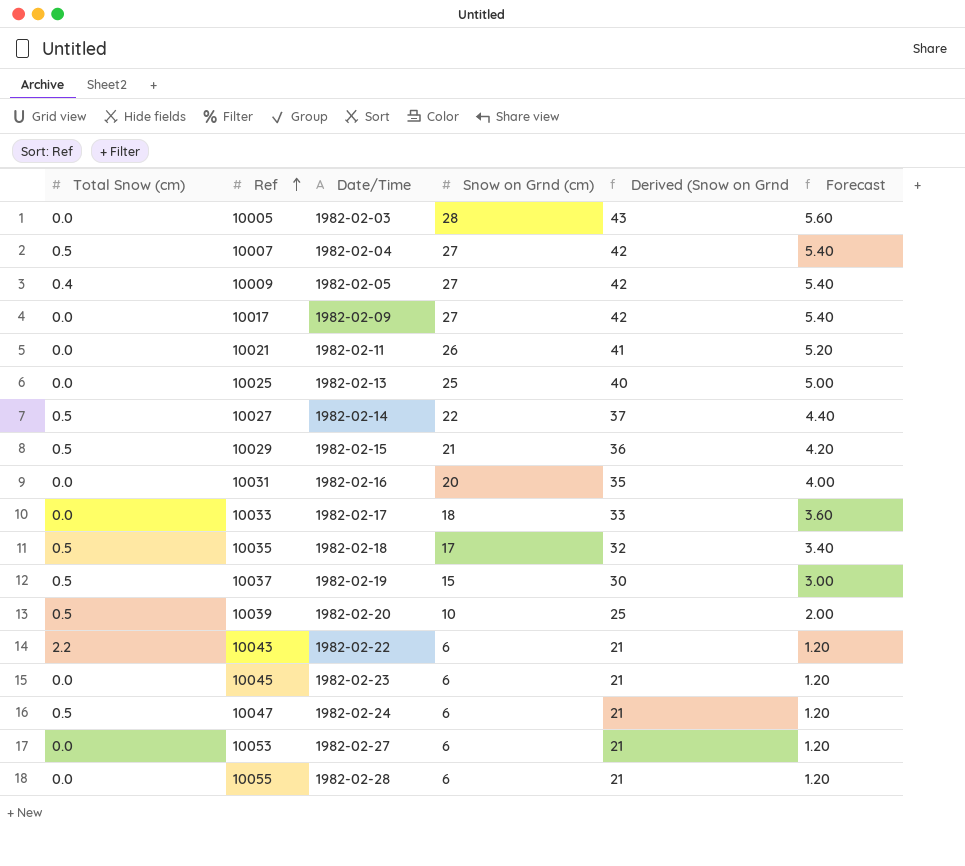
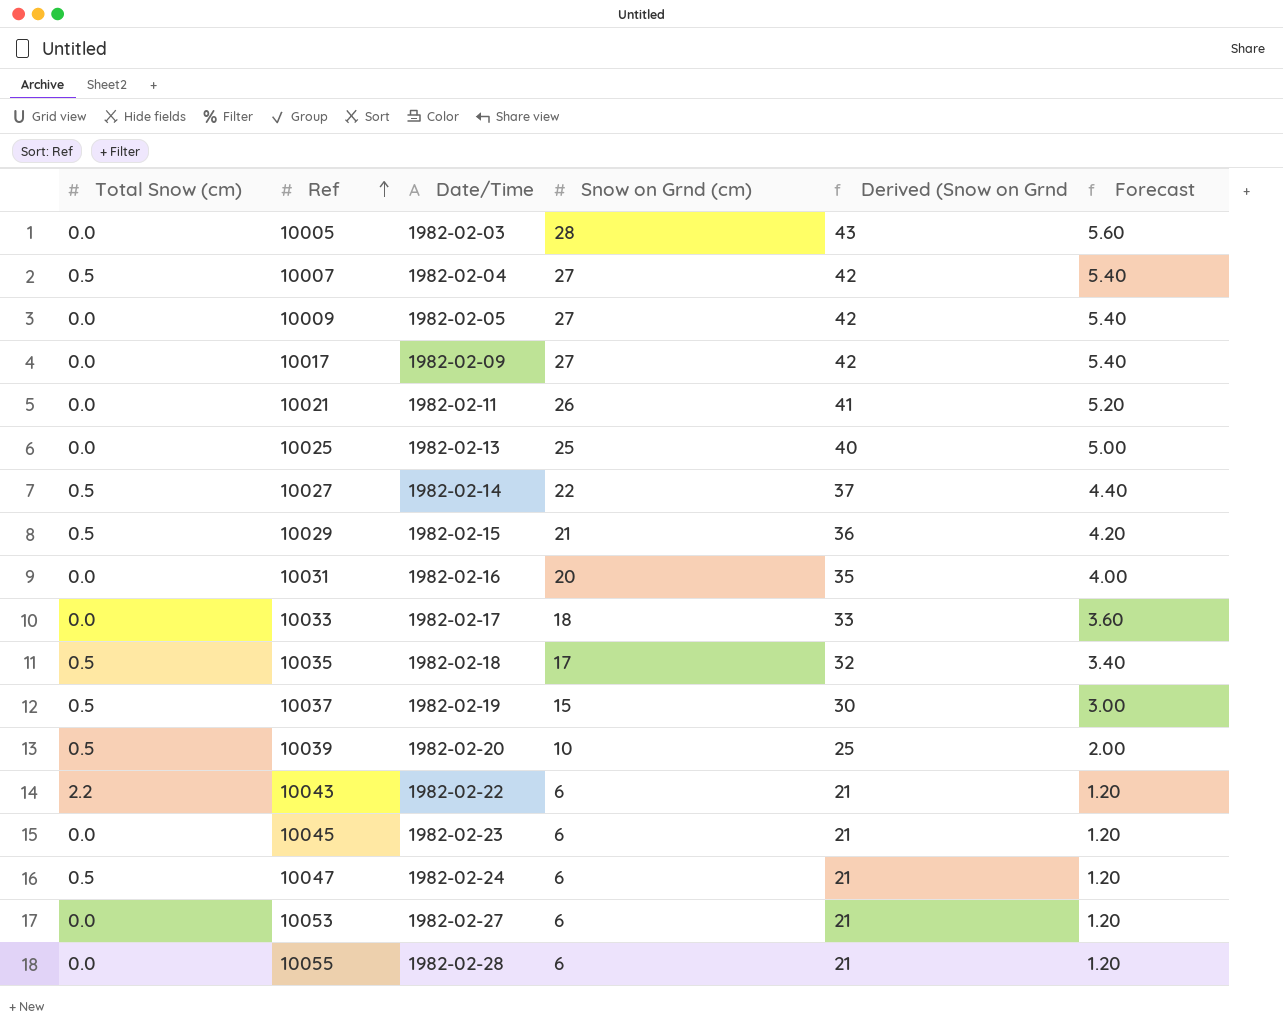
10009 | Total Snow (cm): 0.4 -> 0.0

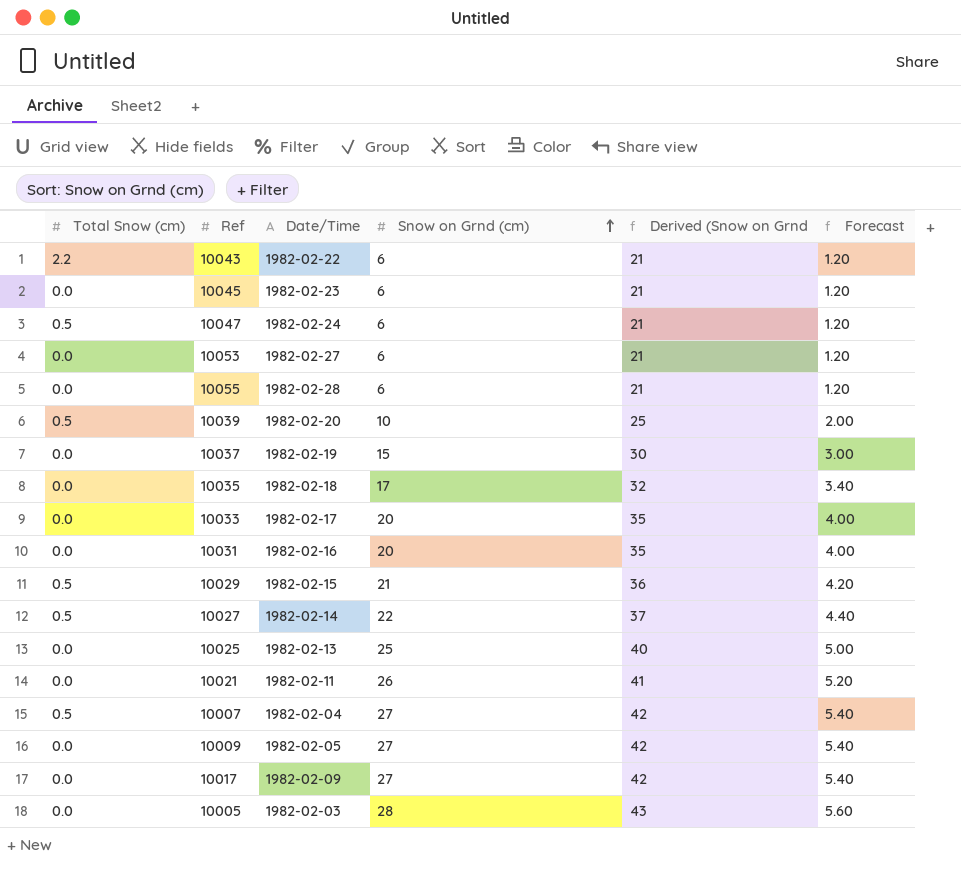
row order: Ref ascending -> Snow on Grnd (cm) ascending
10037 | Total Snow (cm): 0.5 -> 0.0
10035 | Total Snow (cm): 0.5 -> 0.0
10033 | Snow on Grnd (cm): 18 -> 20
10033 | Derived (Snow on Grnd: 33 -> 35
10033 | Forecast: 3.60 -> 4.00

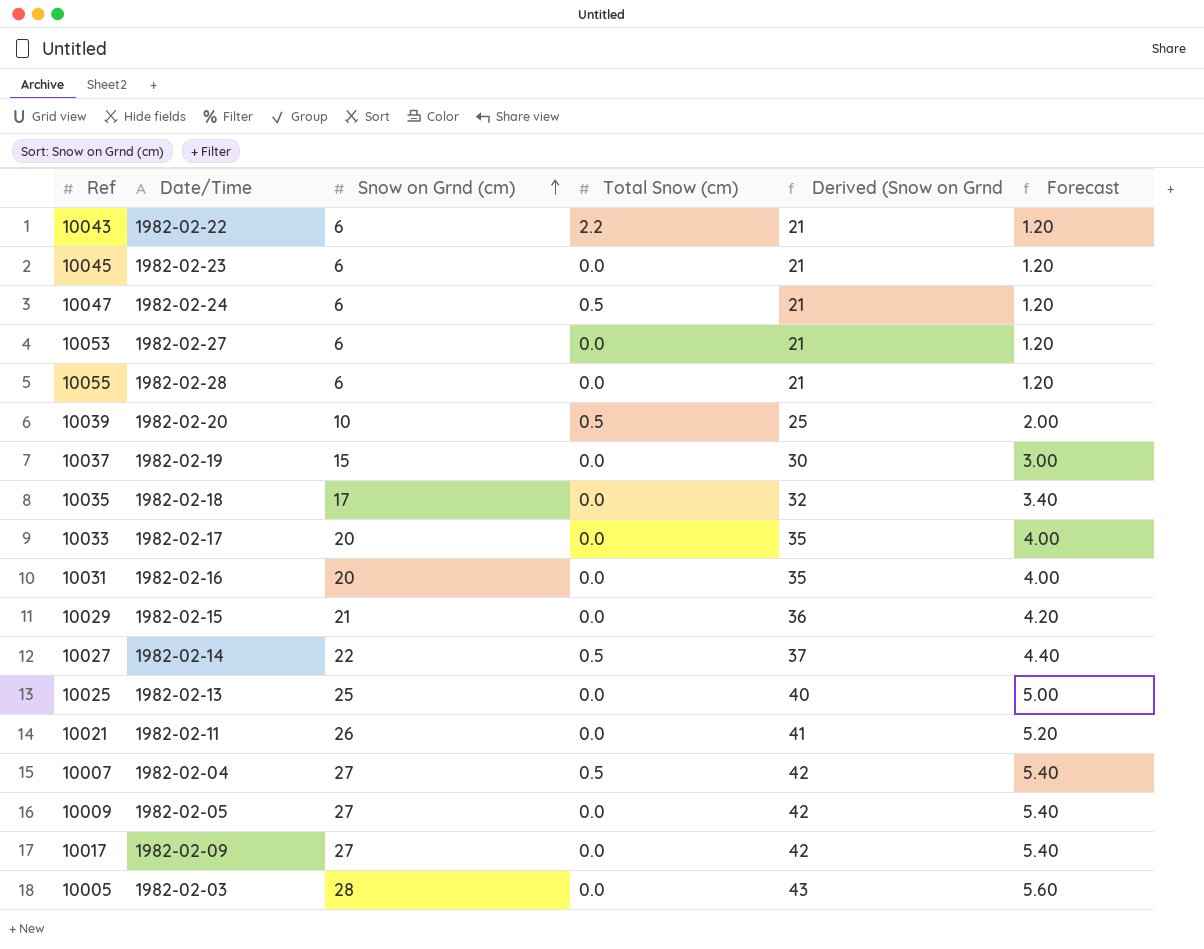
column Total Snow (cm) | position: 1 -> 4
10029 | Total Snow (cm): 0.5 -> 0.0

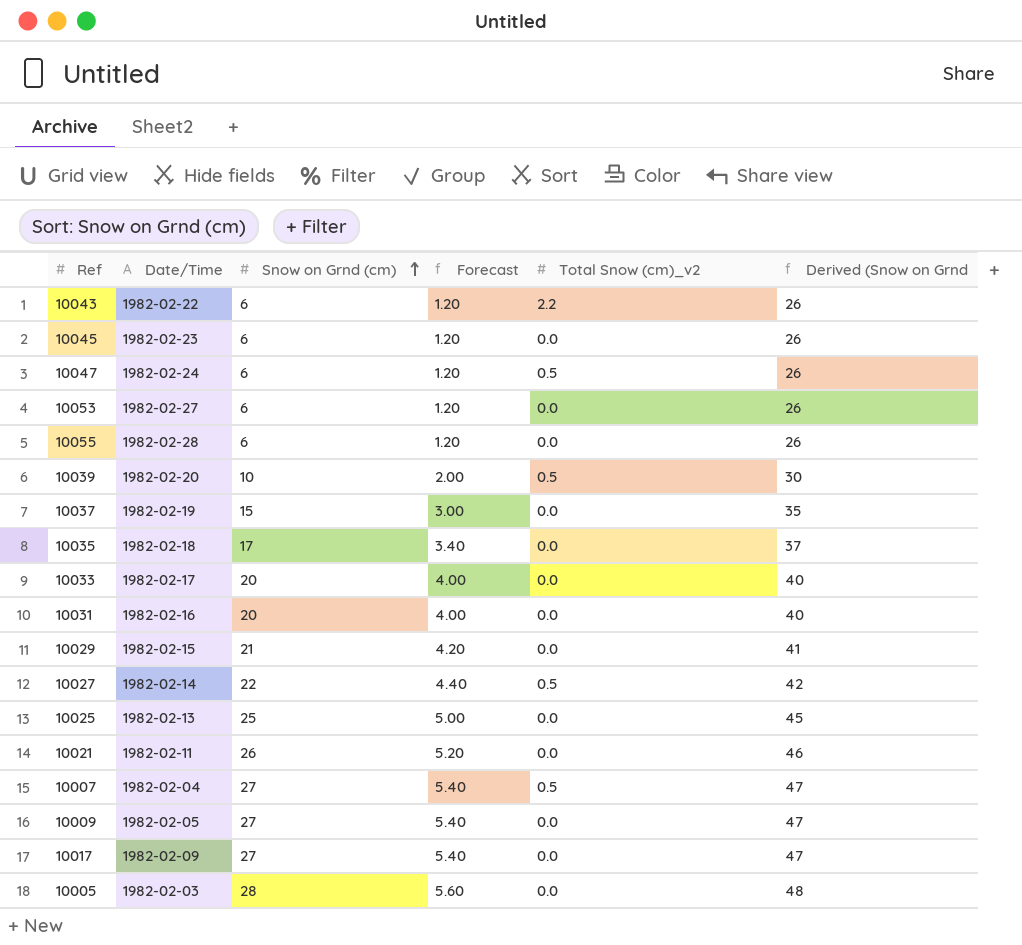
column Forecast | position: 6 -> 4
column name: Total Snow (cm) -> Total Snow (cm)_v2
column Derived (Snow on Grnd | formula: [Snow on Grnd (cm)] + 15 -> [Snow on Grnd (cm)] + 20

